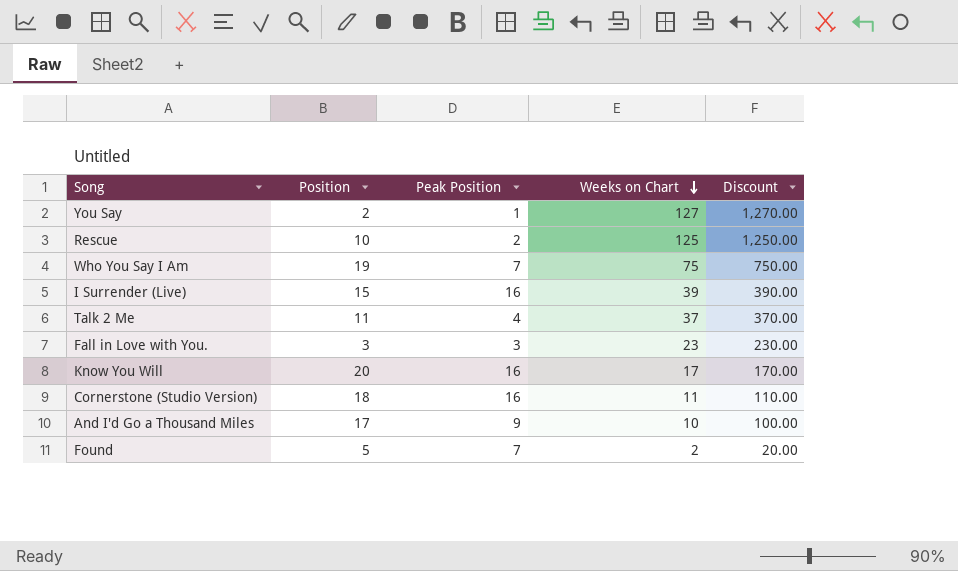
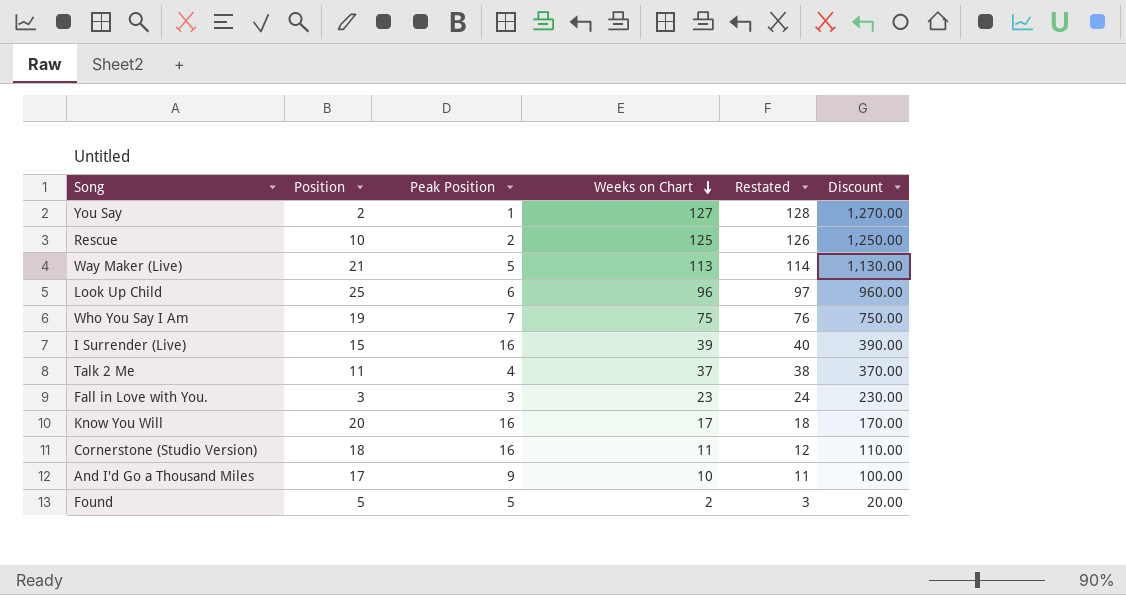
column Restated | formula: none -> [Weeks on Chart] + 1
row Way Maker (Live): none -> 21 | 5 | 113 | 114 | 1,130.00
row Look Up Child: none -> 25 | 6 | 96 | 97 | 960.00
Found | Peak Position: 7 -> 5

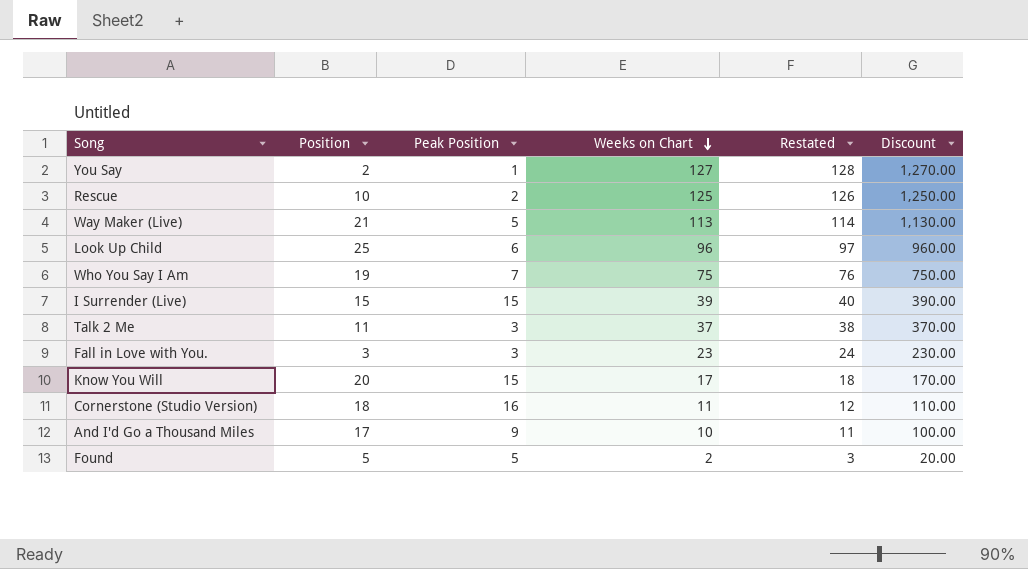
I Surrender (Live) | Peak Position: 16 -> 15
Talk 2 Me | Peak Position: 4 -> 3
Know You Will | Peak Position: 16 -> 15

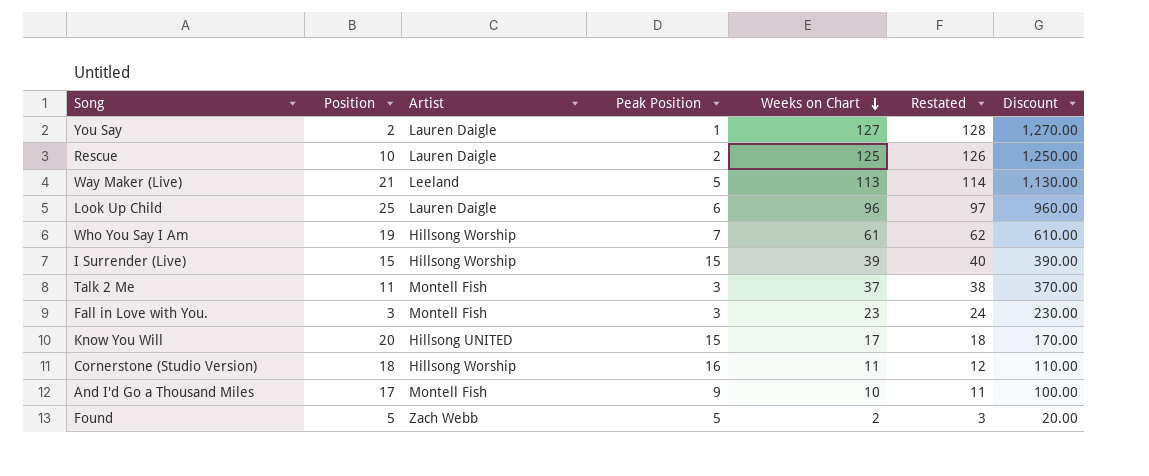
column Artist | position: none -> 3
Who You Say I Am | Weeks on Chart: 75 -> 61
Who You Say I Am | Restated: 76 -> 62
Who You Say I Am | Discount: 750.00 -> 610.00

